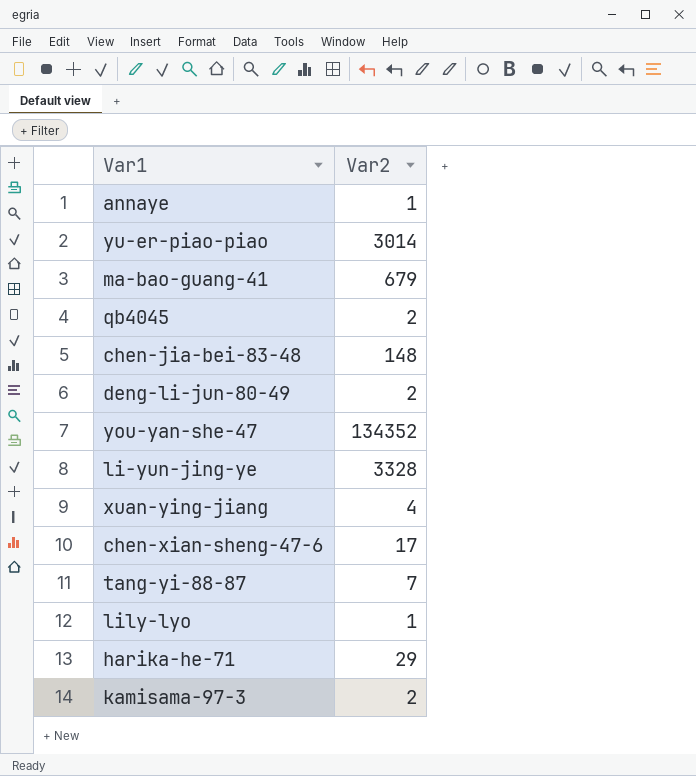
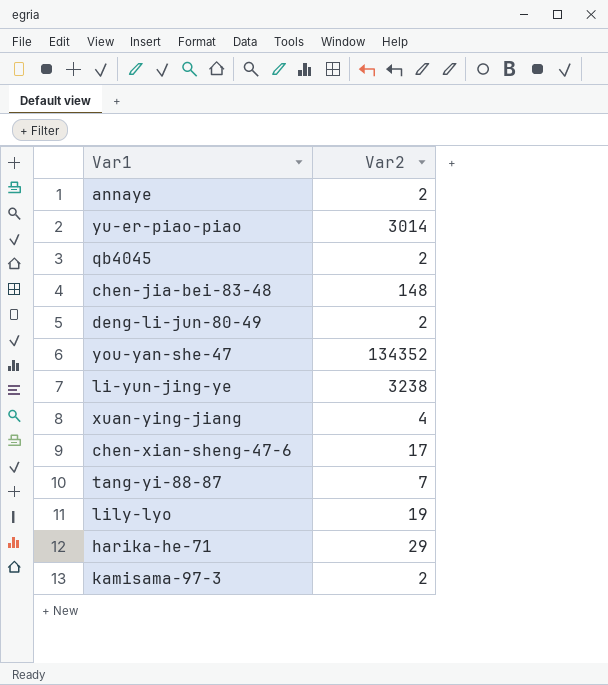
row ma-bao-guang-41: 679 -> none
annaye | Var2: 1 -> 2
li-yun-jing-ye | Var2: 3328 -> 3238
lily-lyo | Var2: 1 -> 19

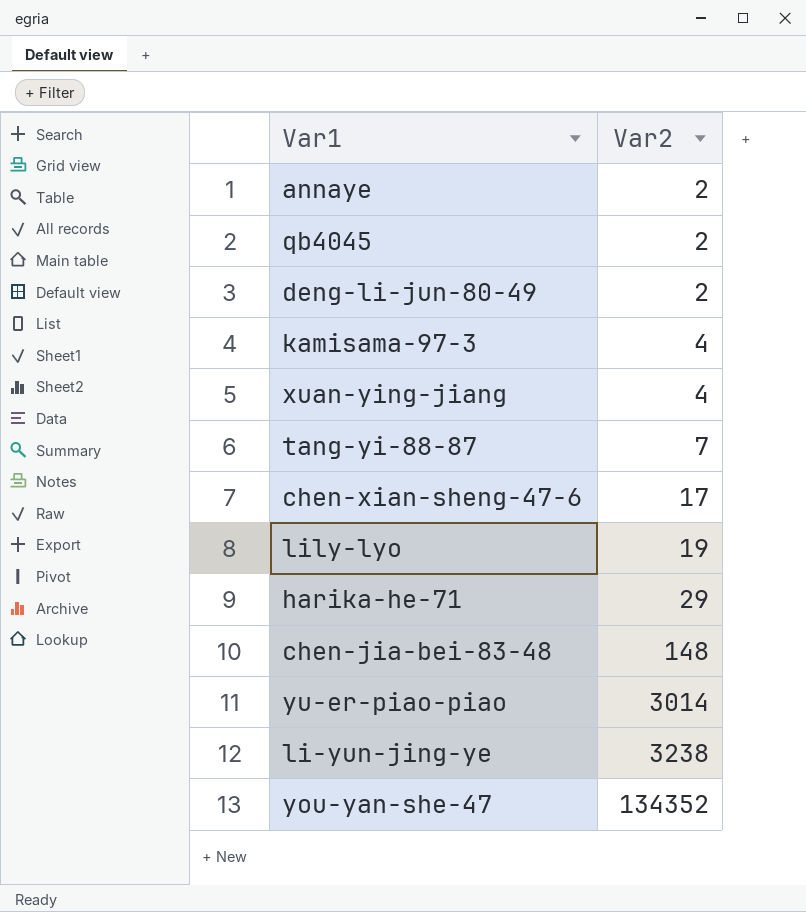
row order: none -> Var2 ascending
kamisama-97-3 | Var2: 2 -> 4

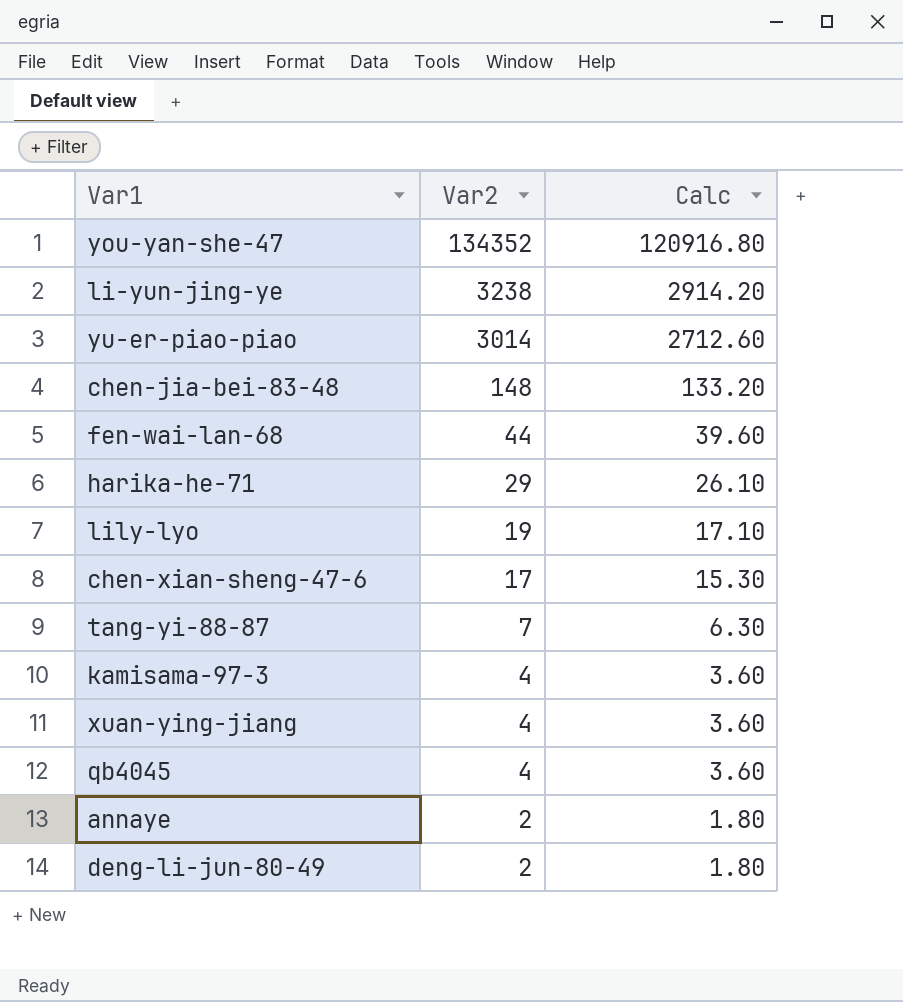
row order: Var2 ascending -> Var2 descending
column Calc | formula: none -> [Var2] * 0.9
row fen-wai-lan-68: none -> 44 | 39.60
qb4045 | Var2: 2 -> 4

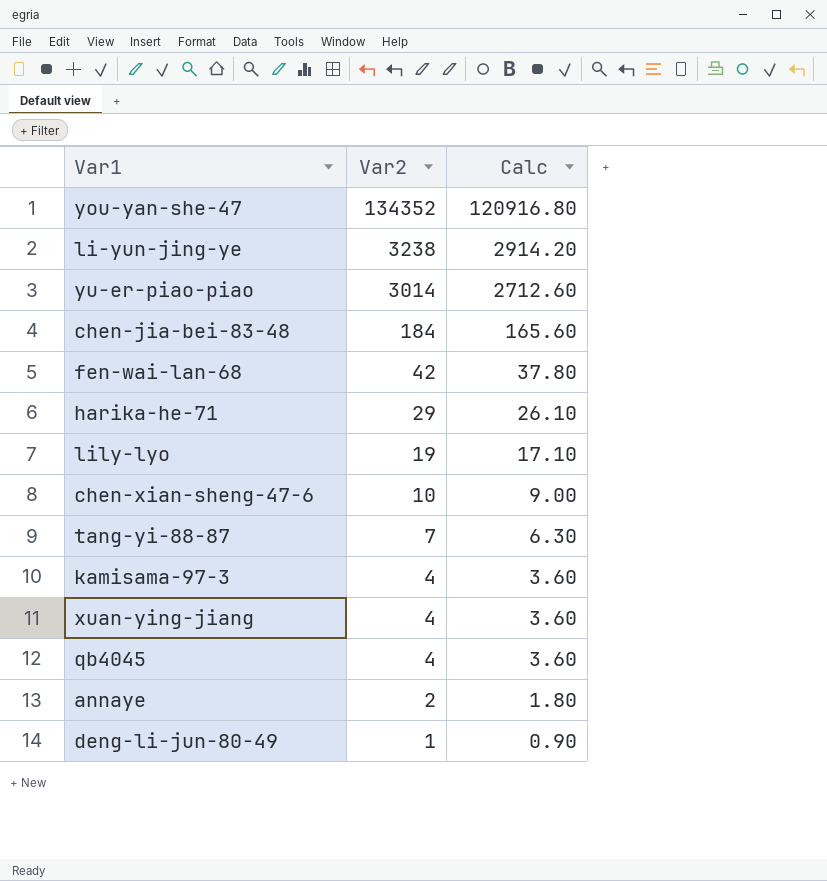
chen-jia-bei-83-48 | Var2: 148 -> 184
chen-jia-bei-83-48 | Calc: 133.20 -> 165.60
fen-wai-lan-68 | Var2: 44 -> 42
fen-wai-lan-68 | Calc: 39.60 -> 37.80
chen-xian-sheng-47-6 | Var2: 17 -> 10
chen-xian-sheng-47-6 | Calc: 15.30 -> 9.00
deng-li-jun-80-49 | Var2: 2 -> 1
deng-li-jun-80-49 | Calc: 1.80 -> 0.90

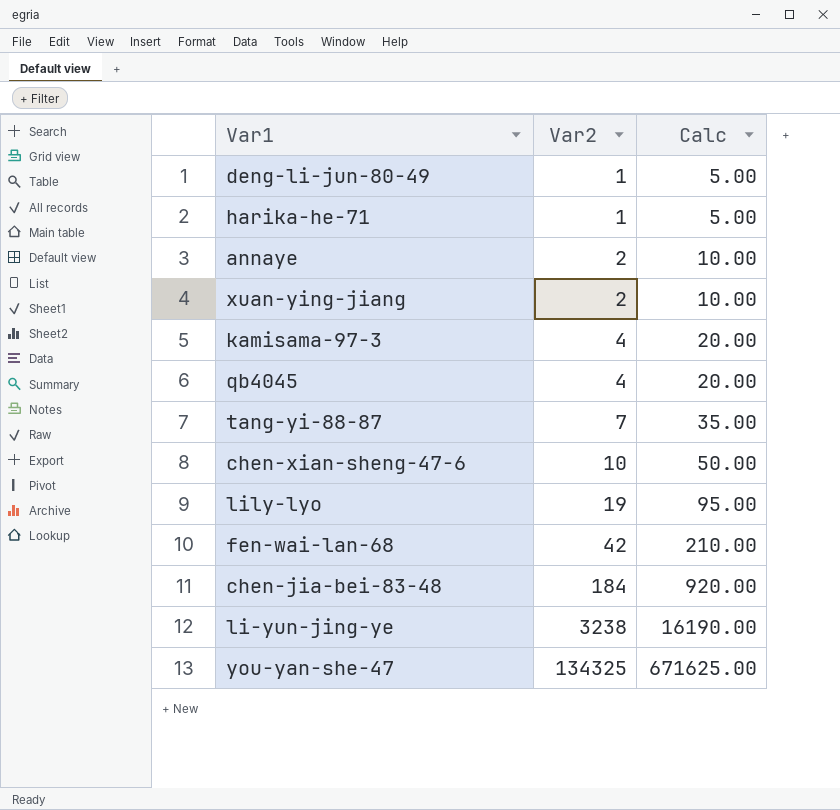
row order: Var2 descending -> Var2 ascending
column Calc | formula: [Var2] * 0.9 -> [Var2] * 5
row yu-er-piao-piao: 3014 | 2712.60 -> none
harika-he-71 | Var2: 29 -> 1
xuan-ying-jiang | Var2: 4 -> 2
you-yan-she-47 | Var2: 134352 -> 134325

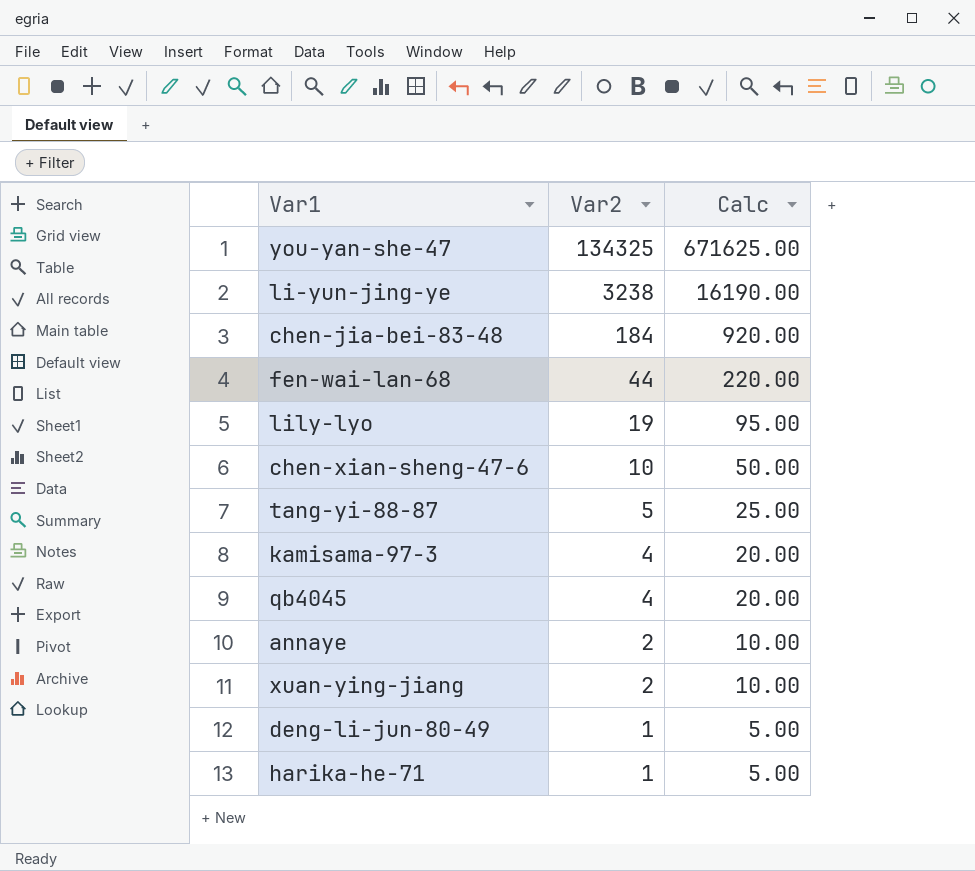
row order: Var2 ascending -> Var2 descending
fen-wai-lan-68 | Var2: 42 -> 44
fen-wai-lan-68 | Calc: 210.00 -> 220.00
tang-yi-88-87 | Var2: 7 -> 5
tang-yi-88-87 | Calc: 35.00 -> 25.00

